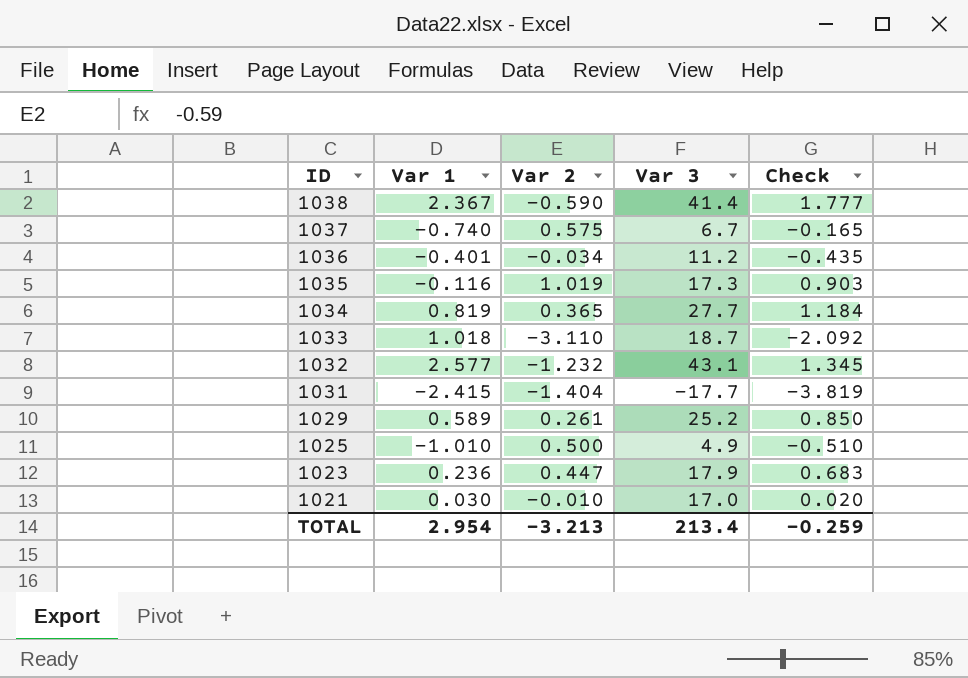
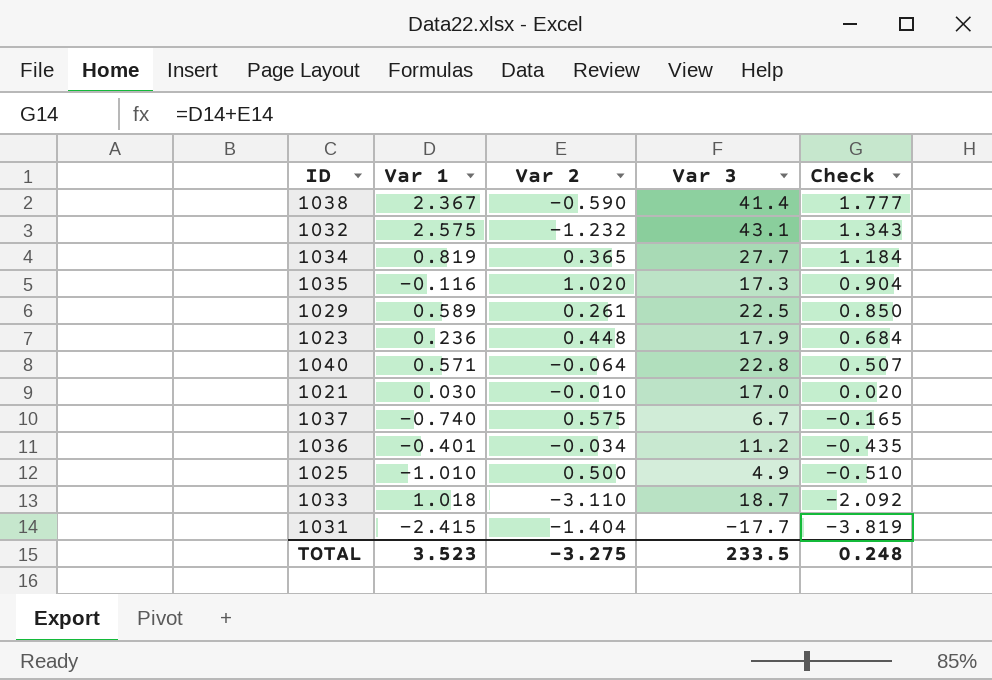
row order: ID descending -> Check descending
1032 | Var 1: 2.577 -> 2.575
1032 | Check: 1.345 -> 1.343
1035 | Var 2: 1.019 -> 1.020
1035 | Check: 0.903 -> 0.904
1029 | Var 3: 25.2 -> 22.5
1023 | Var 2: 0.447 -> 0.448
1023 | Check: 0.683 -> 0.684
row 1040: none -> 0.571 | -0.064 | 22.8 | 0.507
TOTAL | Var 1: 2.954 -> 3.523
TOTAL | Var 2: -3.213 -> -3.275
TOTAL | Var 3: 213.4 -> 233.5
TOTAL | Check: -0.259 -> 0.248

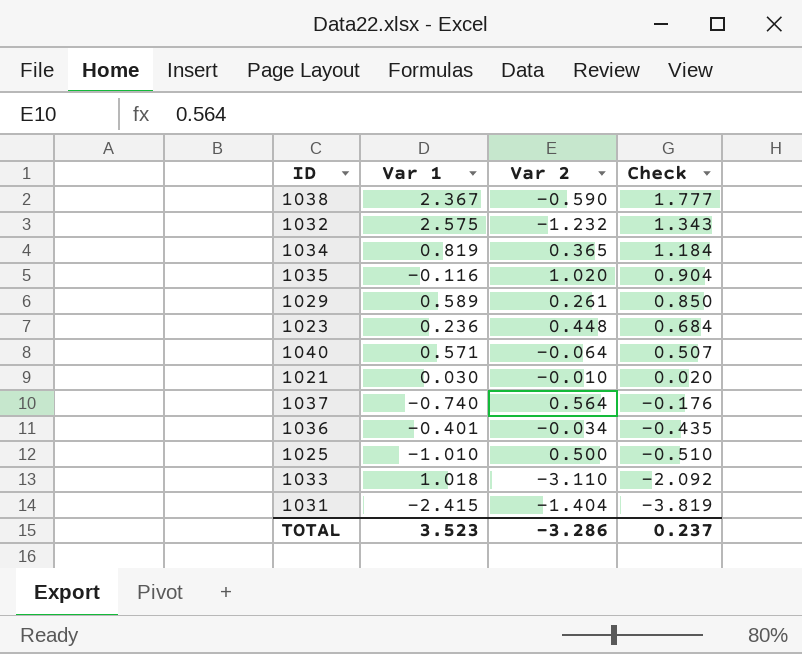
column Var 3 | position: 4 -> none
1037 | Var 2: 0.575 -> 0.564
1037 | Check: -0.165 -> -0.176
TOTAL | Var 2: -3.275 -> -3.286
TOTAL | Check: 0.248 -> 0.237

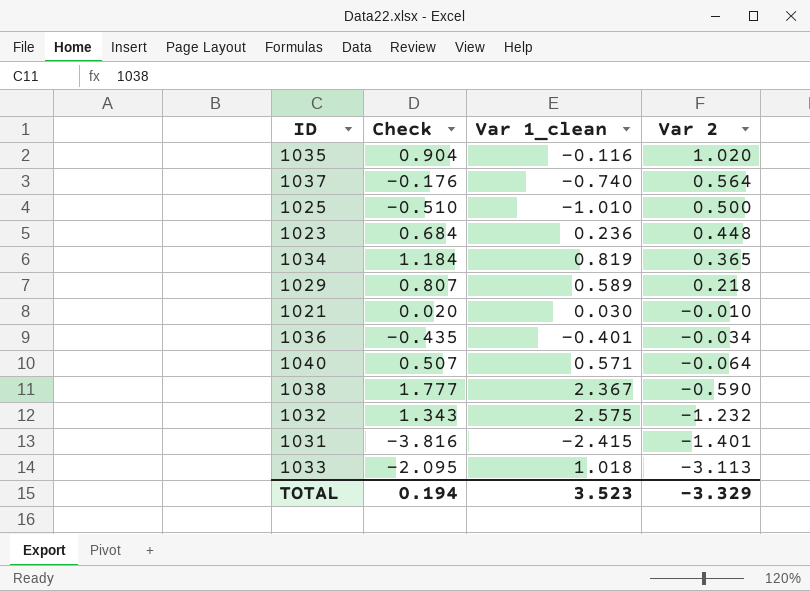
row order: Check descending -> Var 2 descending
column Check | position: 4 -> 2
column name: Var 1 -> Var 1_clean
1029 | Check: 0.850 -> 0.807
1029 | Var 2: 0.261 -> 0.218
1031 | Check: -3.819 -> -3.816
1031 | Var 2: -1.404 -> -1.401
1033 | Check: -2.092 -> -2.095
1033 | Var 2: -3.110 -> -3.113
TOTAL | Check: 0.237 -> 0.194
TOTAL | Var 2: -3.286 -> -3.329

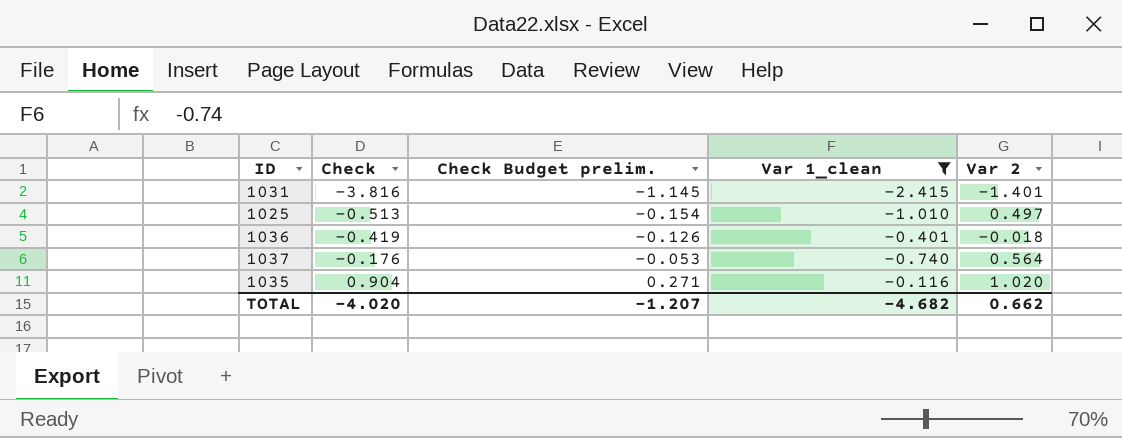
filter: none -> Var 1_clean <= -0.116
row order: Var 2 descending -> Check ascending
column Check Budget prelim. | formula: none -> [Check] * 0.3
1025 | Check: -0.510 -> -0.513
1025 | Var 2: 0.500 -> 0.497
1036 | Check: -0.435 -> -0.419
1036 | Var 2: -0.034 -> -0.018
TOTAL | Check: 0.194 -> -4.020
TOTAL | Var 1_clean: 3.523 -> -4.682
TOTAL | Var 2: -3.329 -> 0.662

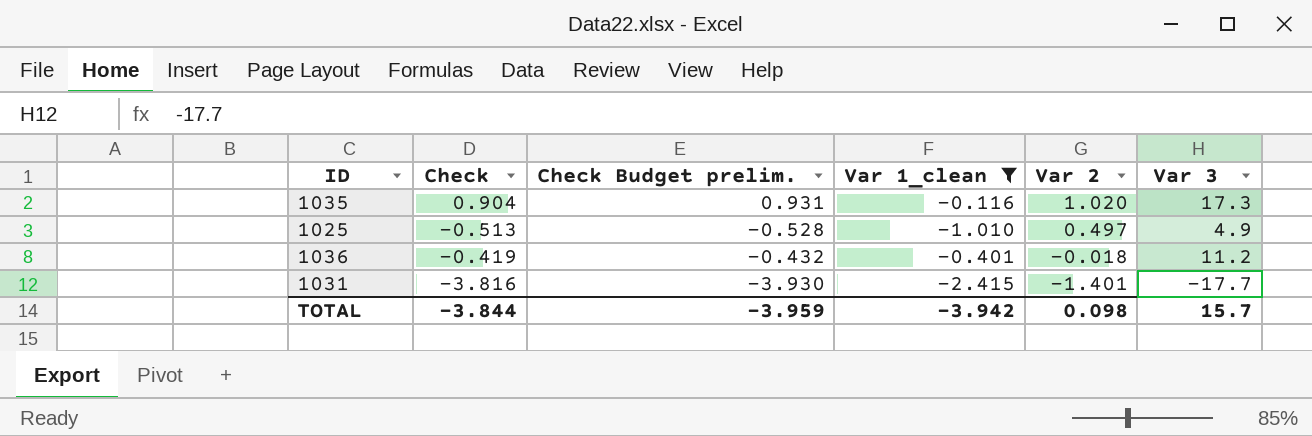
row order: Check ascending -> Var 2 descending
column Check Budget prelim. | formula: [Check] * 0.3 -> [Check] * 1.03
column Var 3 | position: none -> 6
row 1037: -0.176 | -0.053 | -0.740 | 0.564 -> none
TOTAL | Check: -4.020 -> -3.844
TOTAL | Check Budget prelim.: -1.207 -> -3.959
TOTAL | Var 1_clean: -4.682 -> -3.942
TOTAL | Var 2: 0.662 -> 0.098

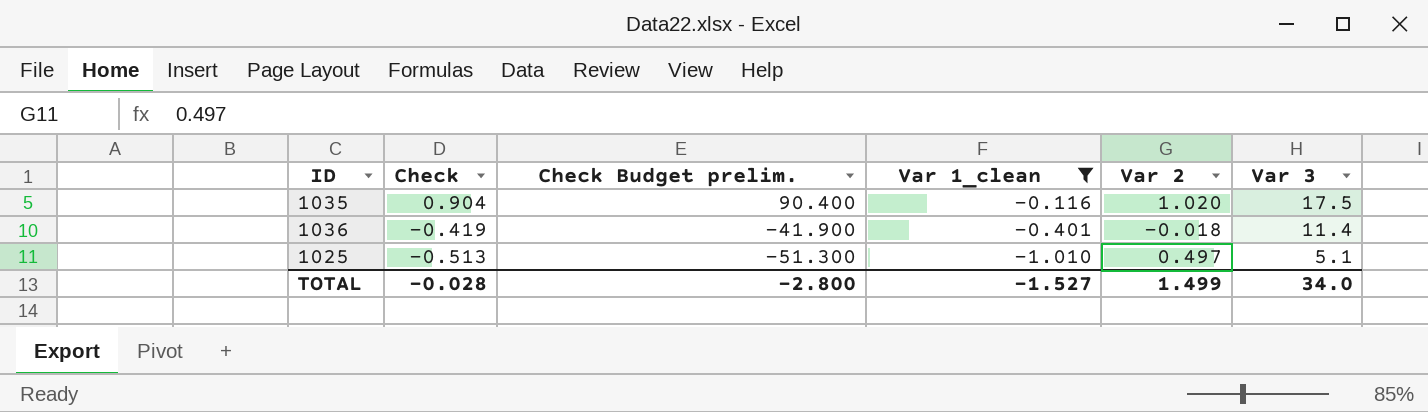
row order: Var 2 descending -> Check descending
column Check Budget prelim. | formula: [Check] * 1.03 -> [Check] * 100
row 1031: -3.816 | -3.930 | -2.415 | -1.401 | -17.7 -> none
1035 | Var 3: 17.3 -> 17.5
1036 | Var 3: 11.2 -> 11.4
1025 | Var 3: 4.9 -> 5.1
TOTAL | Check: -3.844 -> -0.028
TOTAL | Check Budget prelim.: -3.959 -> -2.800
TOTAL | Var 1_clean: -3.942 -> -1.527
TOTAL | Var 2: 0.098 -> 1.499
TOTAL | Var 3: 15.7 -> 34.0

